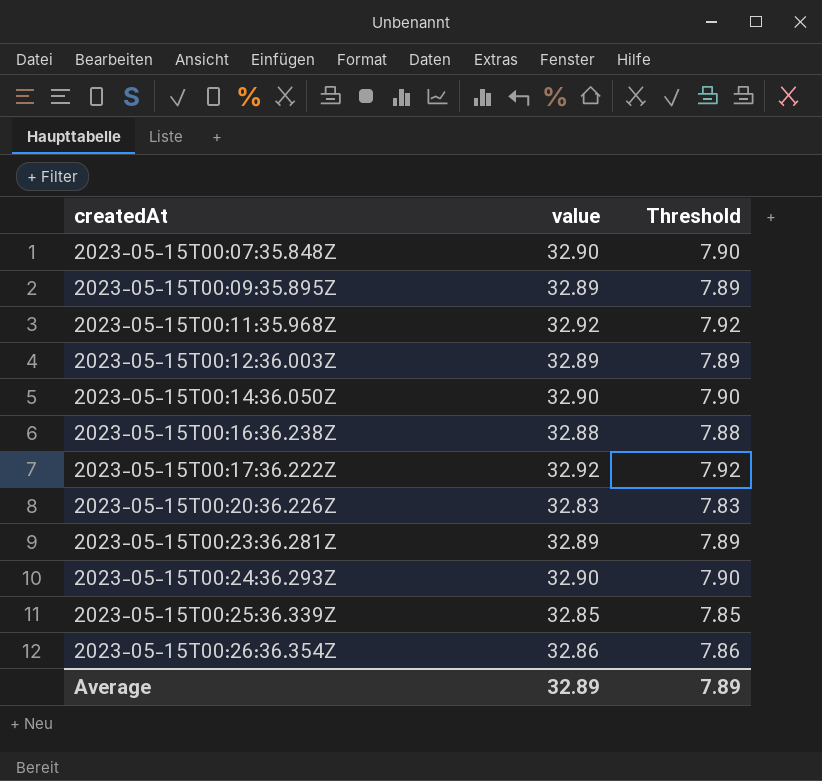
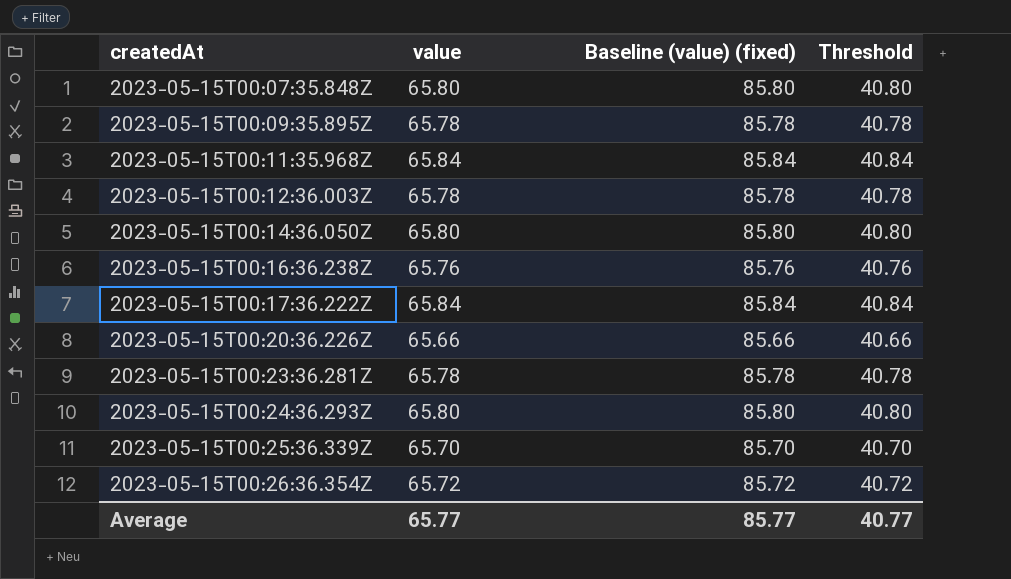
column Baseline (value) (fixed) | formula: none -> [value] + 20
2023-05-15T00:07:35.848Z | value: 32.90 -> 65.80
2023-05-15T00:07:35.848Z | Threshold: 7.90 -> 40.80
2023-05-15T00:09:35.895Z | value: 32.89 -> 65.78
2023-05-15T00:09:35.895Z | Threshold: 7.89 -> 40.78
2023-05-15T00:11:35.968Z | value: 32.92 -> 65.84
2023-05-15T00:11:35.968Z | Threshold: 7.92 -> 40.84
2023-05-15T00:12:36.003Z | value: 32.89 -> 65.78
2023-05-15T00:12:36.003Z | Threshold: 7.89 -> 40.78
2023-05-15T00:14:36.050Z | value: 32.90 -> 65.80
2023-05-15T00:14:36.050Z | Threshold: 7.90 -> 40.80
2023-05-15T00:16:36.238Z | value: 32.88 -> 65.76
2023-05-15T00:16:36.238Z | Threshold: 7.88 -> 40.76
2023-05-15T00:17:36.222Z | value: 32.92 -> 65.84
2023-05-15T00:17:36.222Z | Threshold: 7.92 -> 40.84
2023-05-15T00:20:36.226Z | value: 32.83 -> 65.66
2023-05-15T00:20:36.226Z | Threshold: 7.83 -> 40.66
2023-05-15T00:23:36.281Z | value: 32.89 -> 65.78
2023-05-15T00:23:36.281Z | Threshold: 7.89 -> 40.78
2023-05-15T00:24:36.293Z | value: 32.90 -> 65.80
2023-05-15T00:24:36.293Z | Threshold: 7.90 -> 40.80
2023-05-15T00:25:36.339Z | value: 32.85 -> 65.70
2023-05-15T00:25:36.339Z | Threshold: 7.85 -> 40.70
2023-05-15T00:26:36.354Z | value: 32.86 -> 65.72
2023-05-15T00:26:36.354Z | Threshold: 7.86 -> 40.72
Average | value: 32.89 -> 65.77
Average | Threshold: 7.89 -> 40.77

